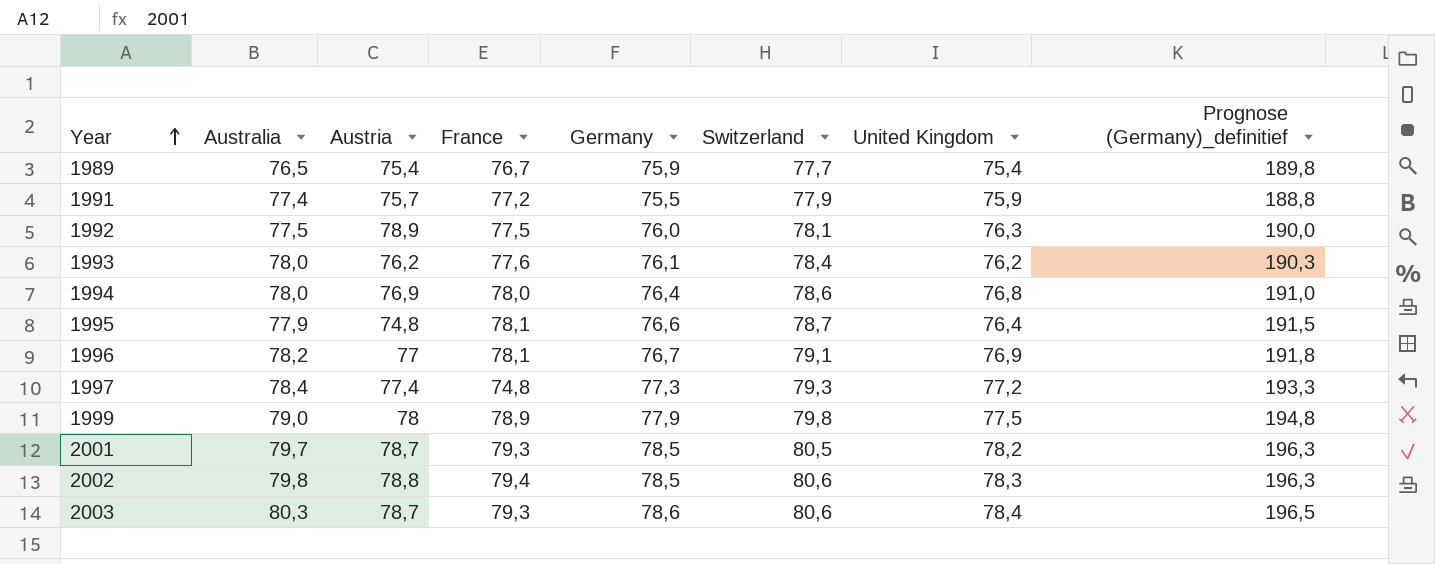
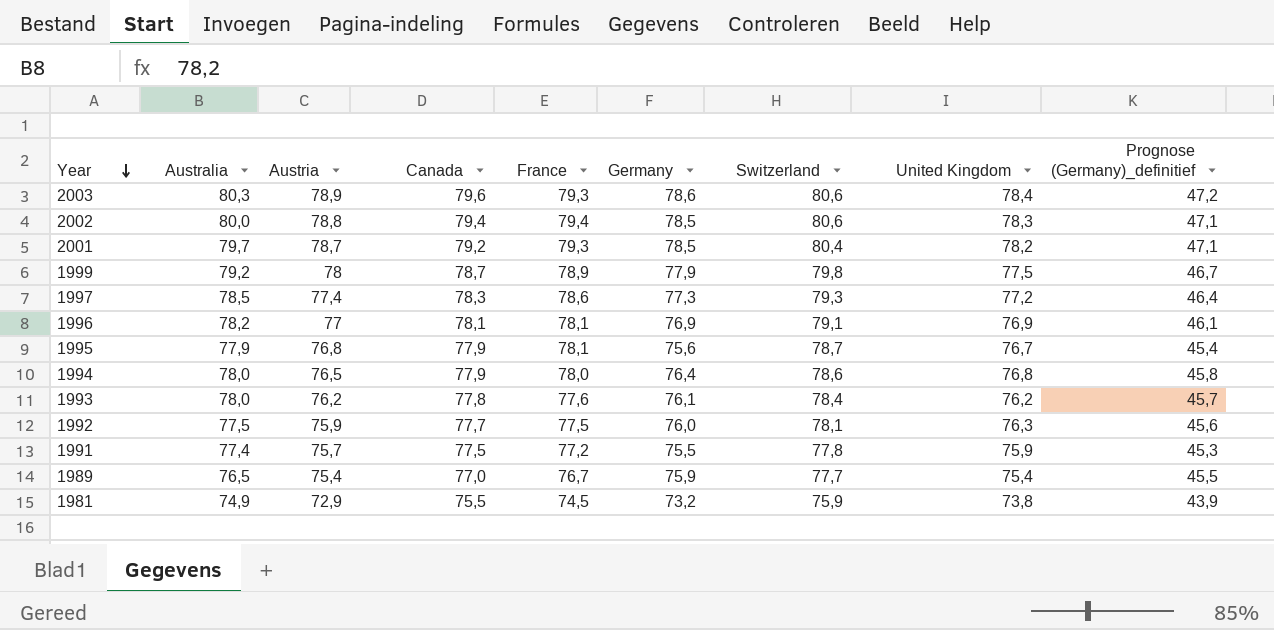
row order: Year ascending -> Year descending
column Canada | position: none -> 4
column Prognose (Germany)_definitief | formula: [Germany] * 2,5 -> [Germany] * 0,6
2003 | Austria: 78,7 -> 78,9
2002 | Australia: 79,8 -> 80,0
2001 | Switzerland: 80,5 -> 80,4
1999 | Australia: 79,0 -> 79,2
1997 | Australia: 78,4 -> 78,5
1997 | France: 74,8 -> 78,6
1996 | Germany: 76,7 -> 76,9
1995 | Austria: 74,8 -> 76,8
1995 | Germany: 76,6 -> 75,6
1995 | United Kingdom: 76,4 -> 76,7
1994 | Austria: 76,9 -> 76,5
1992 | Austria: 78,9 -> 75,9
1991 | Switzerland: 77,9 -> 77,8
row 1981: none -> 74,9 | 72,9 | 75,5 | 74,5 | 73,2 | 75,9 | 73,8 | 43,9

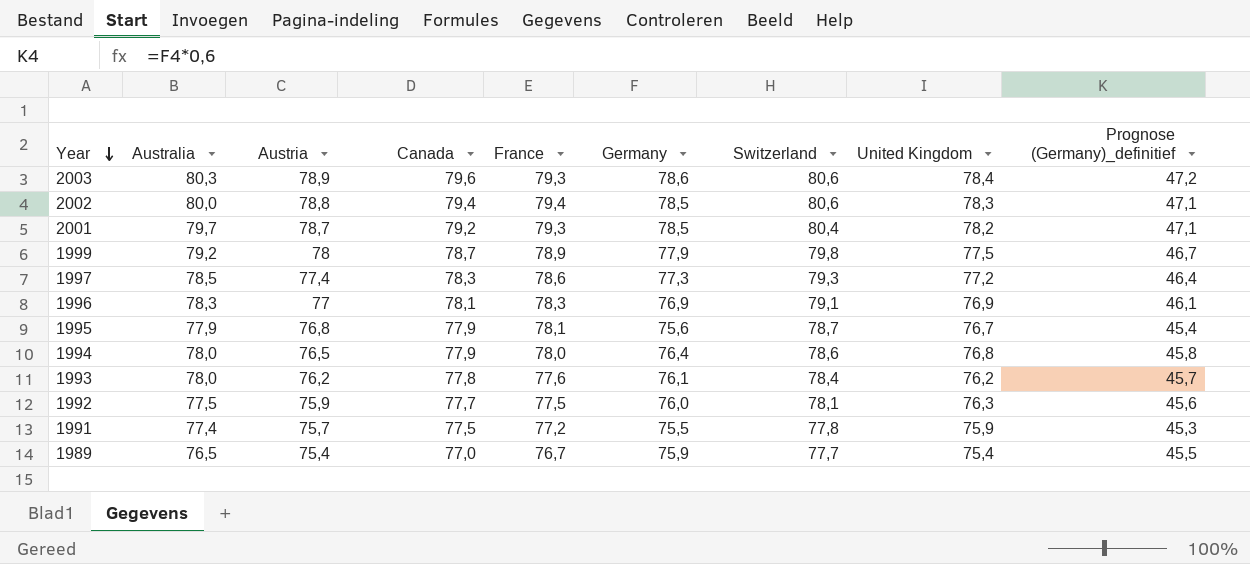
row 1981: 74,9 | 72,9 | 75,5 | 74,5 | 73,2 | 75,9 | 73,8 | 43,9 -> none
1996 | Australia: 78,2 -> 78,3
1996 | France: 78,1 -> 78,3

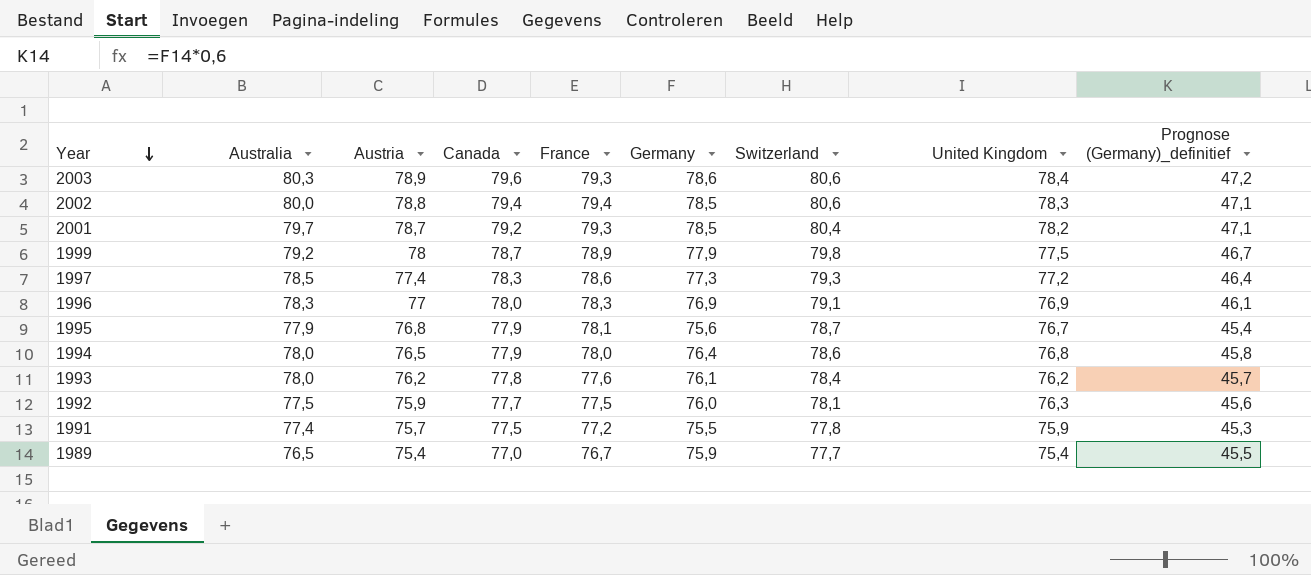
1996 | Canada: 78,1 -> 78,0

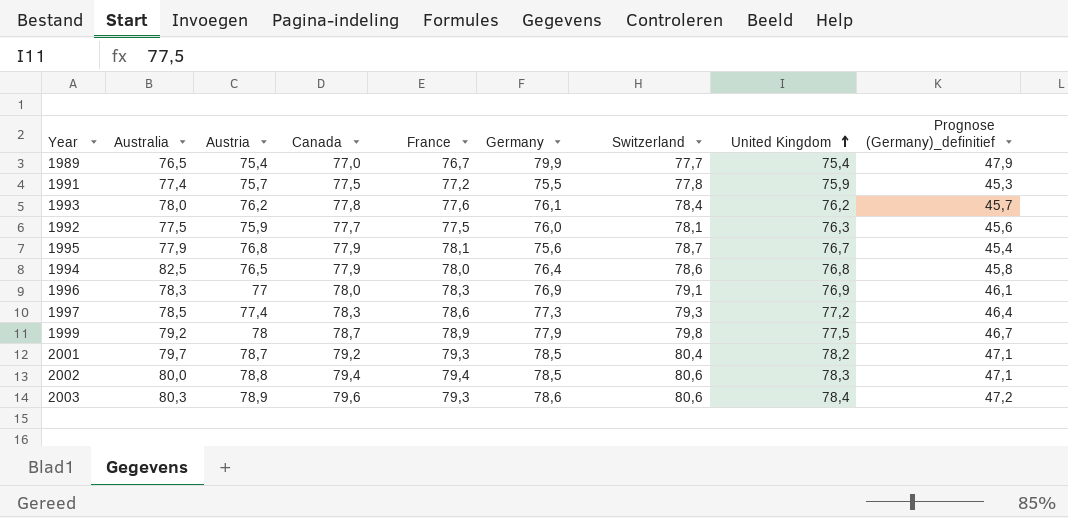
row order: Year descending -> United Kingdom ascending
1989 | Germany: 75,9 -> 79,9
1989 | Prognose (Germany)_definitief: 45,5 -> 47,9
1994 | Australia: 78,0 -> 82,5

